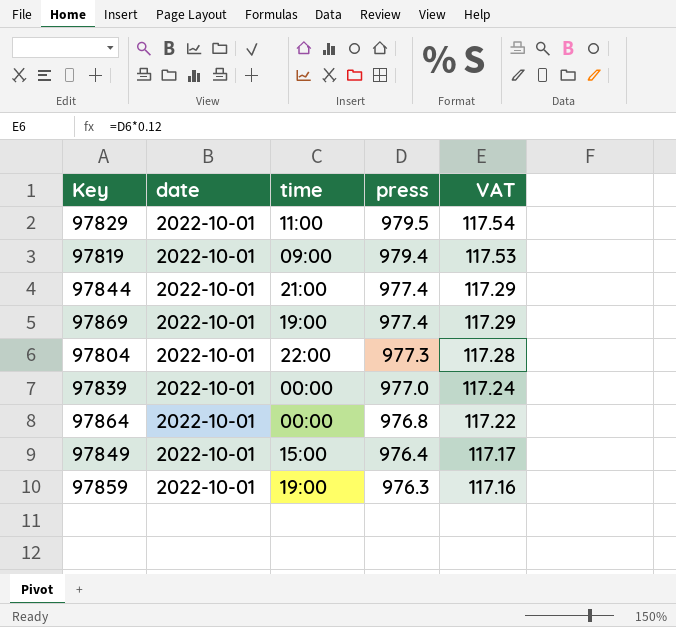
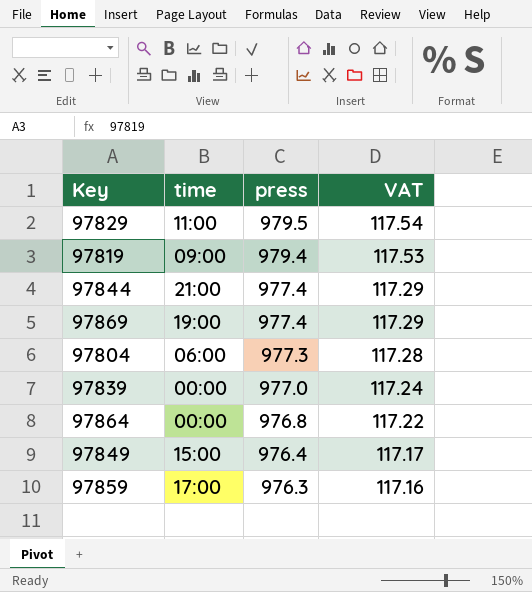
column date | position: 2 -> none
97804 | time: 22:00 -> 06:00
97859 | time: 19:00 -> 17:00

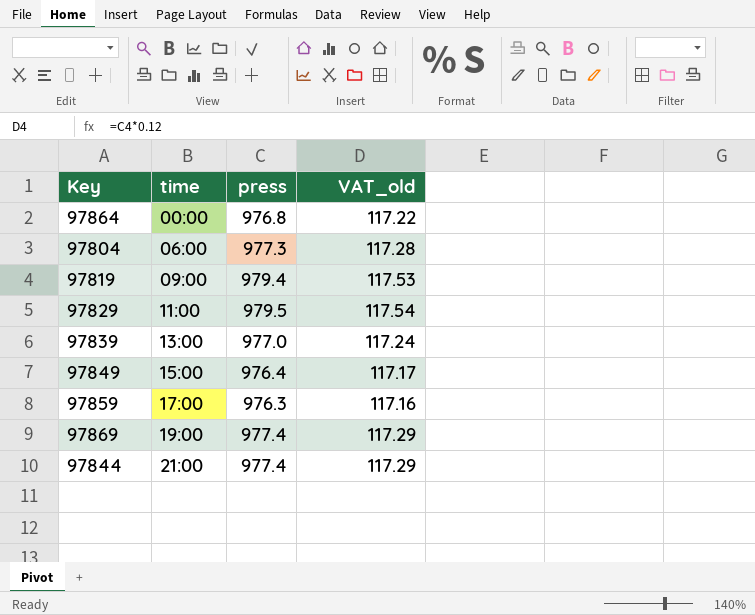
row order: press descending -> time ascending
column name: VAT -> VAT_old
97839 | time: 00:00 -> 13:00

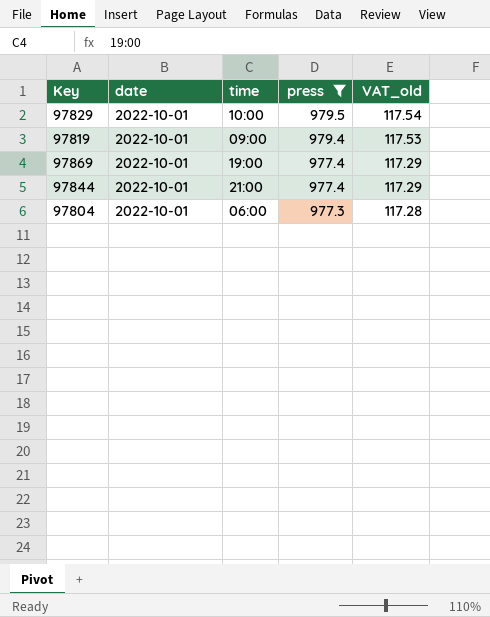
filter: none -> press >= 977.3
row order: time ascending -> press descending
column date | position: none -> 2
97829 | time: 11:00 -> 10:00

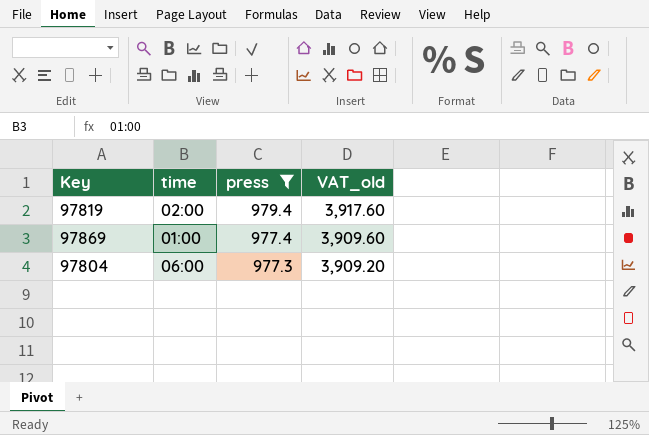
column date | position: 2 -> none
column VAT_old | formula: [press] * 0.12 -> [press] * 4
row 97829: 2022-10-01 | 10:00 | 979.5 | 117.54 -> none
row 97844: 2022-10-01 | 21:00 | 977.4 | 117.29 -> none
97819 | time: 09:00 -> 02:00
97869 | time: 19:00 -> 01:00

